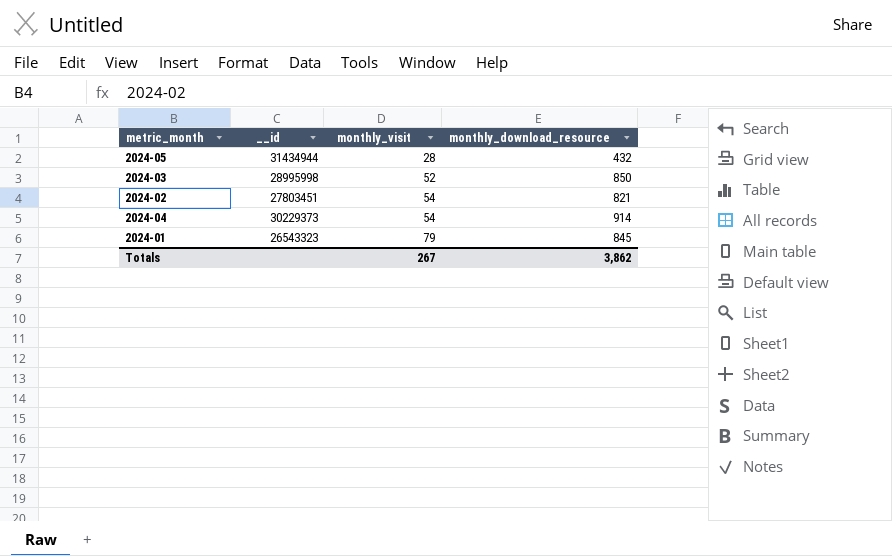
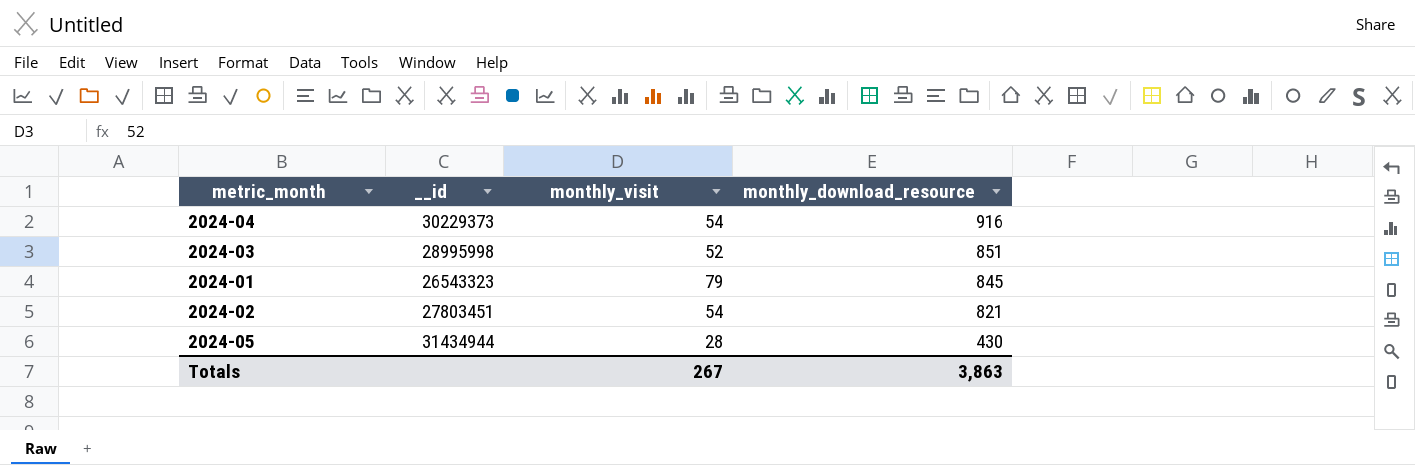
row order: monthly_visit ascending -> monthly_download_resource descending
2024-04 | monthly_download_resource: 914 -> 916
2024-03 | monthly_download_resource: 850 -> 851
2024-05 | monthly_download_resource: 432 -> 430
Totals | monthly_download_resource: 3,862 -> 3,863

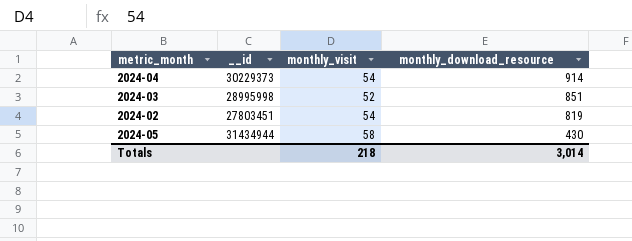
row 2024-01: 26543323 | 79 | 845 -> none
2024-04 | monthly_download_resource: 916 -> 914
2024-02 | monthly_download_resource: 821 -> 819
2024-05 | monthly_visit: 28 -> 58
Totals | monthly_visit: 267 -> 218
Totals | monthly_download_resource: 3,863 -> 3,014

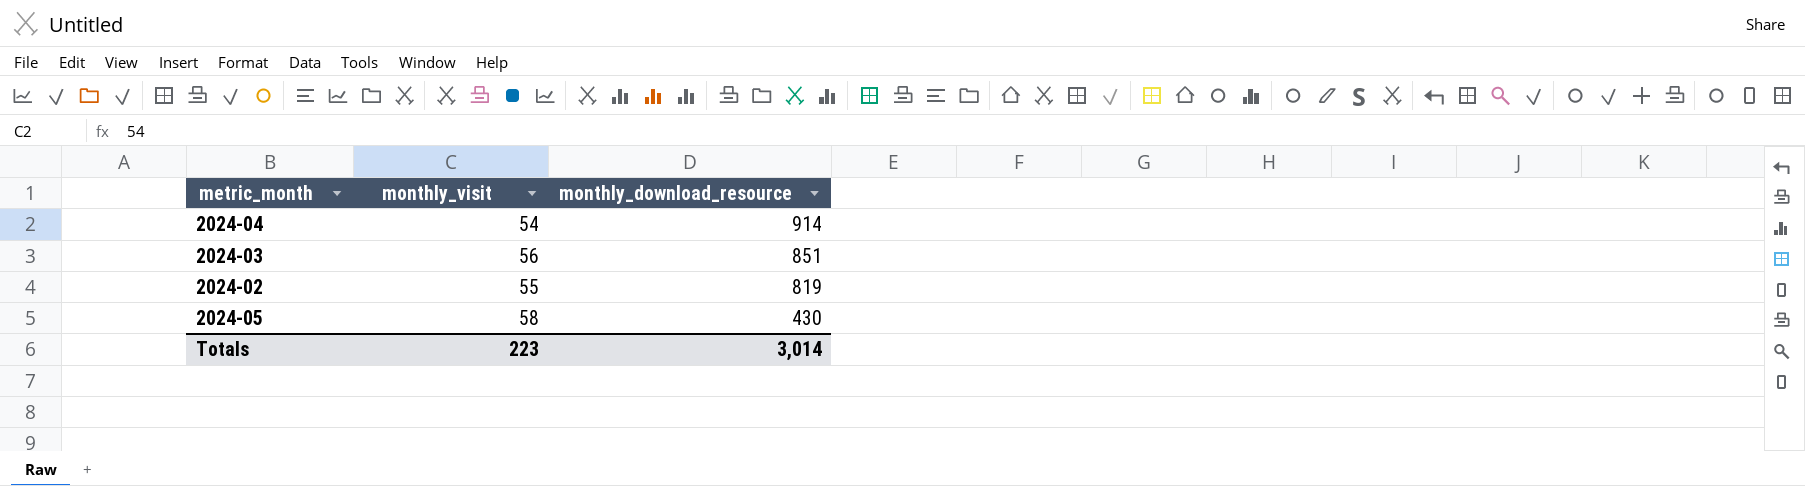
column __id | position: 2 -> none
2024-03 | monthly_visit: 52 -> 56
2024-02 | monthly_visit: 54 -> 55
Totals | monthly_visit: 218 -> 223

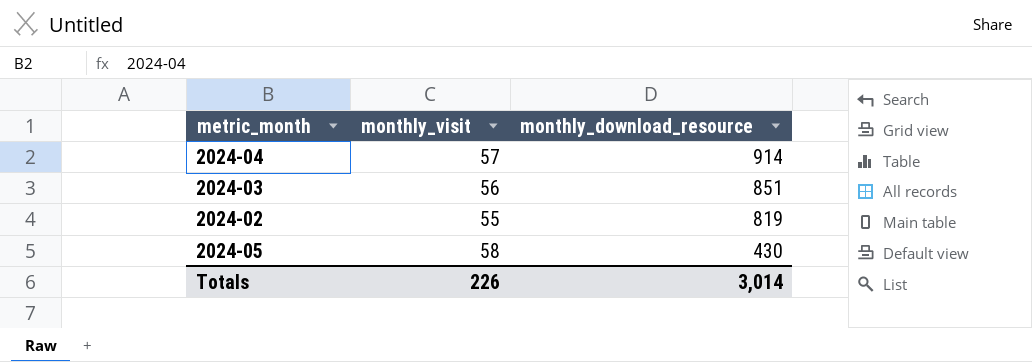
2024-04 | monthly_visit: 54 -> 57
Totals | monthly_visit: 223 -> 226

